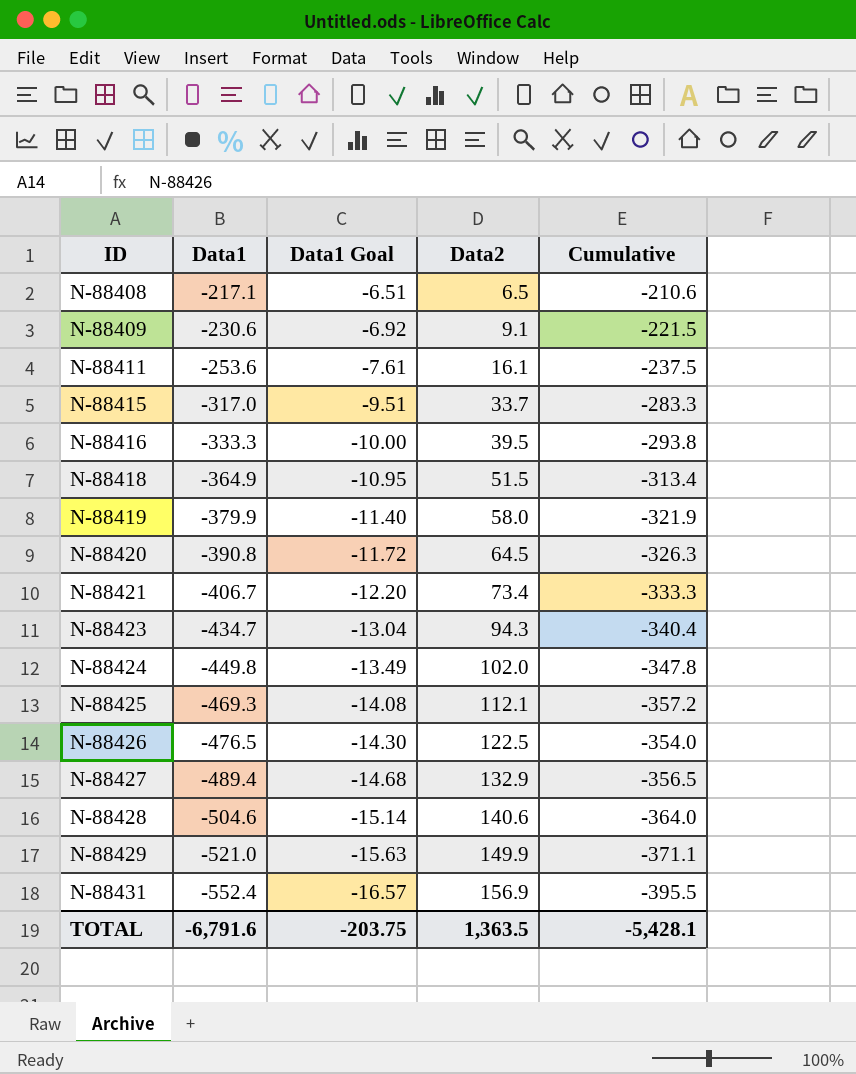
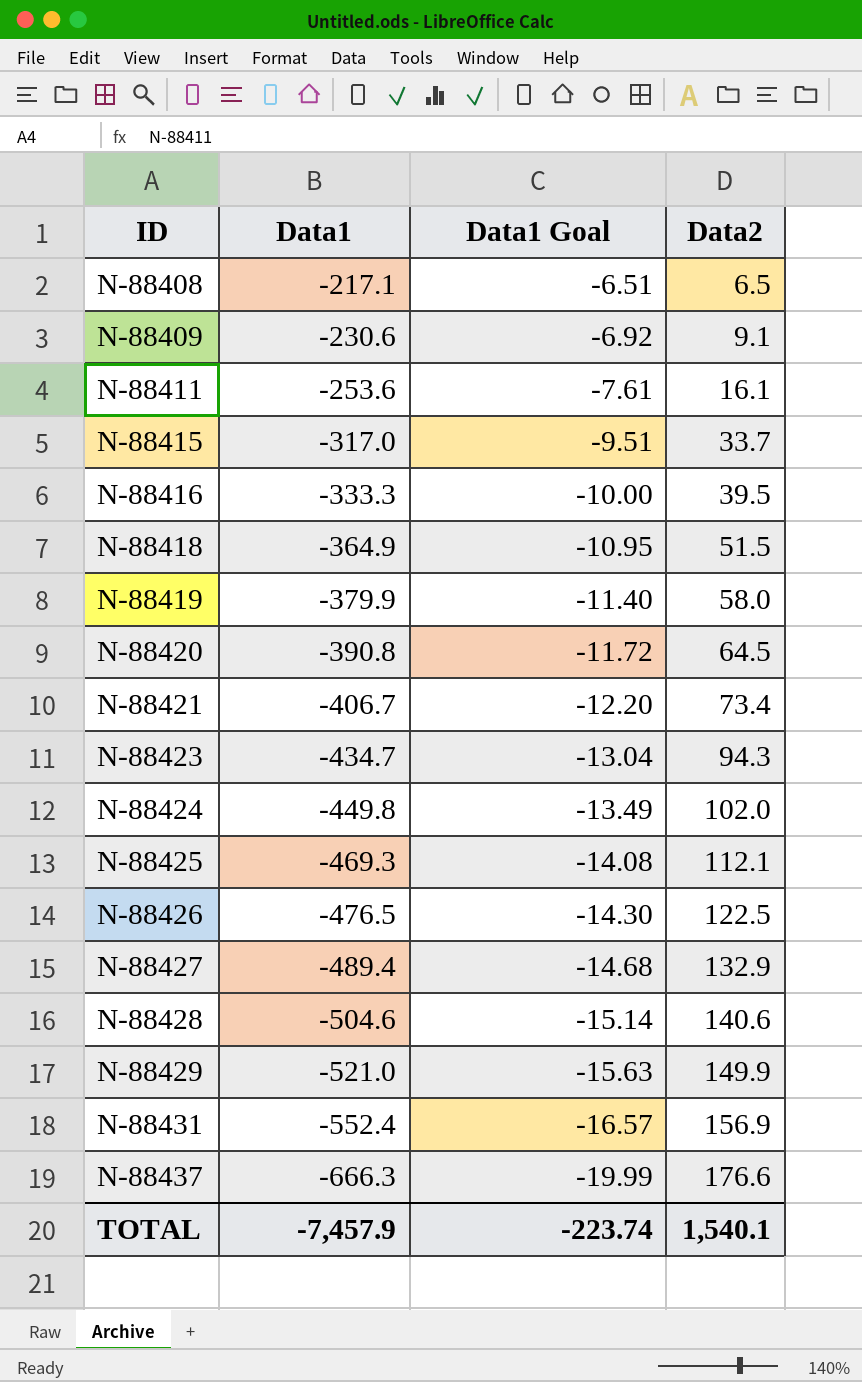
column Cumulative | formula: [Data1] + [Data2] -> none
row N-88437: none -> -666.3 | -19.99 | 176.6
TOTAL | Data1: -6,791.6 -> -7,457.9
TOTAL | Data1 Goal: -203.75 -> -223.74
TOTAL | Data2: 1,363.5 -> 1,540.1

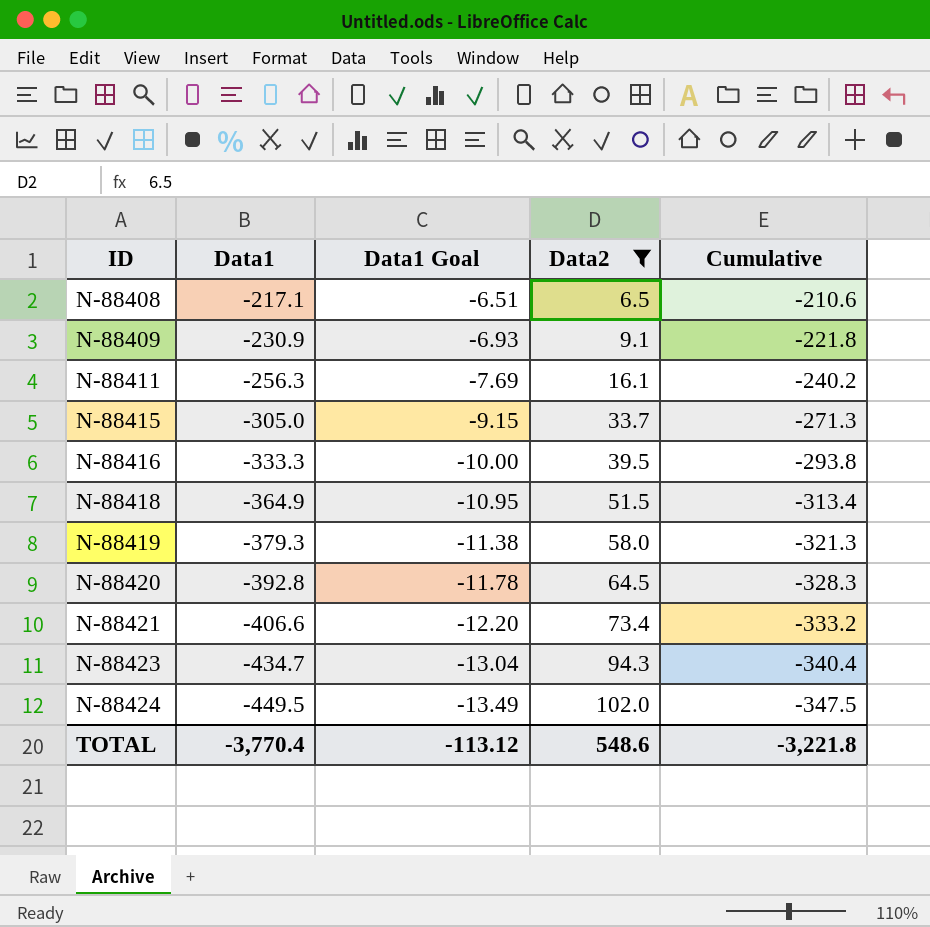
filter: none -> Data2 <= 102.0
column Cumulative | formula: none -> [Data1] + [Data2]
N-88409 | Data1: -230.6 -> -230.9
N-88409 | Data1 Goal: -6.92 -> -6.93
N-88411 | Data1: -253.6 -> -256.3
N-88411 | Data1 Goal: -7.61 -> -7.69
N-88415 | Data1: -317.0 -> -305.0
N-88415 | Data1 Goal: -9.51 -> -9.15
N-88419 | Data1: -379.9 -> -379.3
N-88419 | Data1 Goal: -11.40 -> -11.38
N-88420 | Data1: -390.8 -> -392.8
N-88420 | Data1 Goal: -11.72 -> -11.78
N-88421 | Data1: -406.7 -> -406.6
N-88424 | Data1: -449.8 -> -449.5
TOTAL | Data1: -7,457.9 -> -3,770.4
TOTAL | Data1 Goal: -223.74 -> -113.12
TOTAL | Data2: 1,540.1 -> 548.6

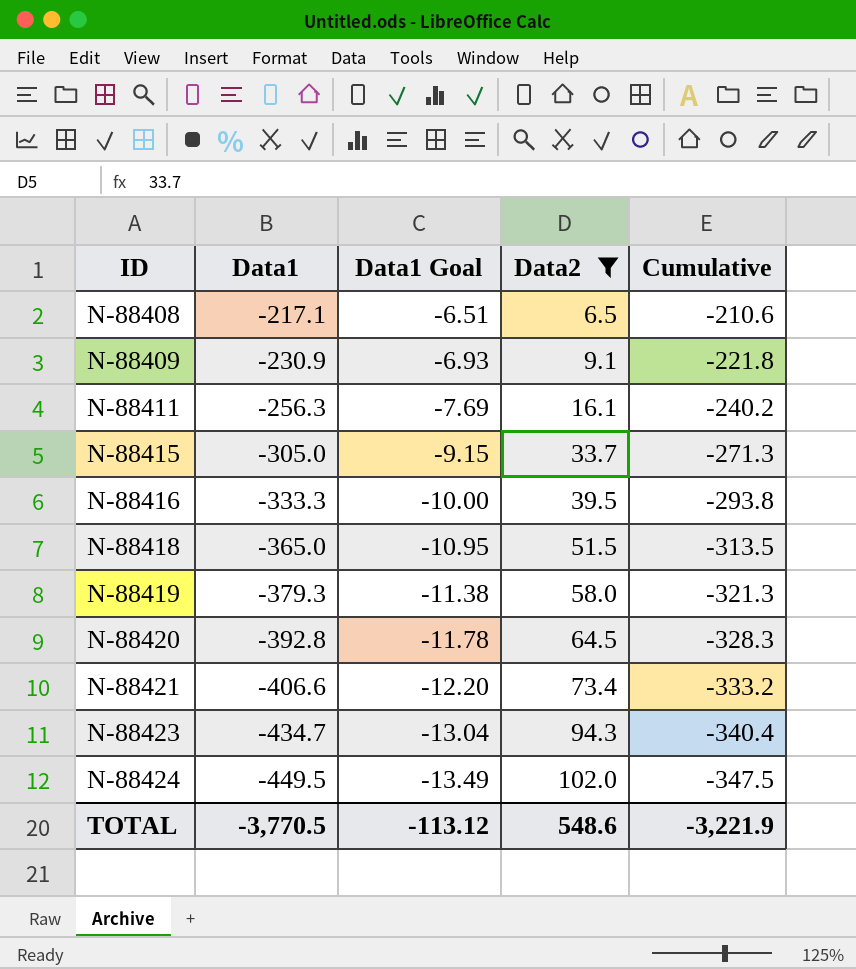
N-88418 | Data1: -364.9 -> -365.0
N-88418 | Cumulative: -313.4 -> -313.5
TOTAL | Data1: -3,770.4 -> -3,770.5
TOTAL | Cumulative: -3,221.8 -> -3,221.9

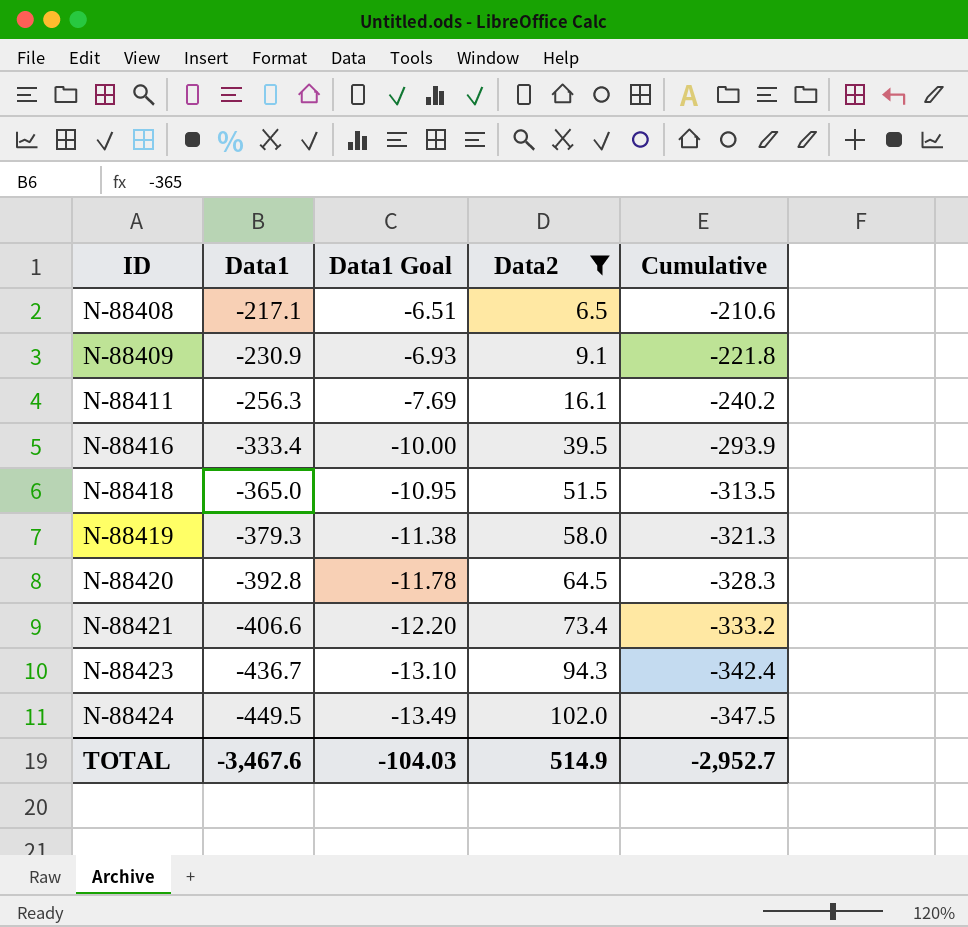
row N-88415: -305.0 | -9.15 | 33.7 | -271.3 -> none
N-88416 | Data1: -333.3 -> -333.4
N-88416 | Cumulative: -293.8 -> -293.9
N-88423 | Data1: -434.7 -> -436.7
N-88423 | Data1 Goal: -13.04 -> -13.10
N-88423 | Cumulative: -340.4 -> -342.4
TOTAL | Data1: -3,770.5 -> -3,467.6
TOTAL | Data1 Goal: -113.12 -> -104.03
TOTAL | Data2: 548.6 -> 514.9
TOTAL | Cumulative: -3,221.9 -> -2,952.7

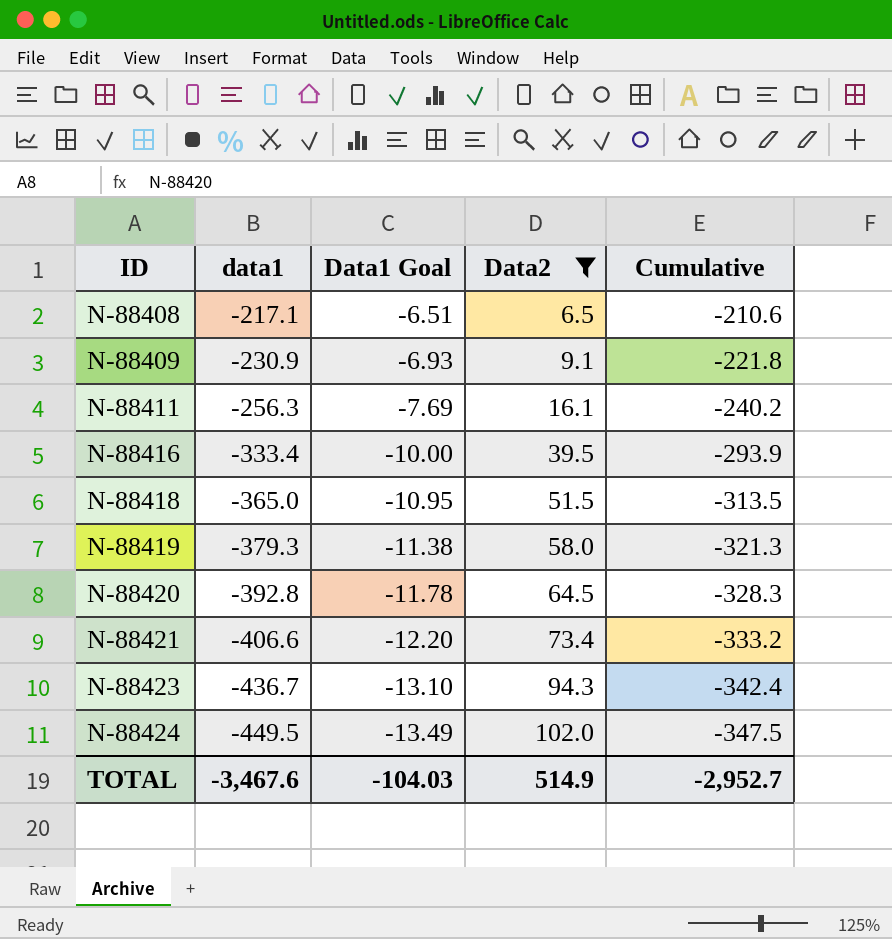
column name: Data1 -> data1

